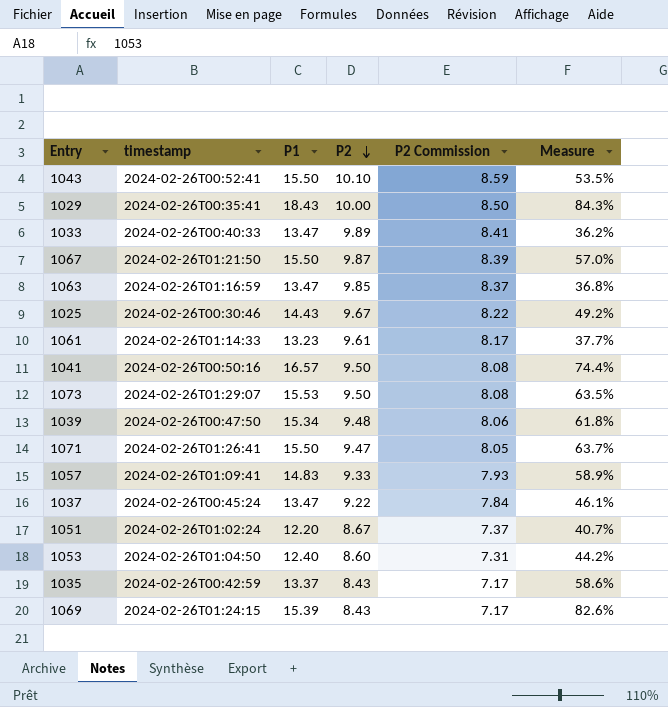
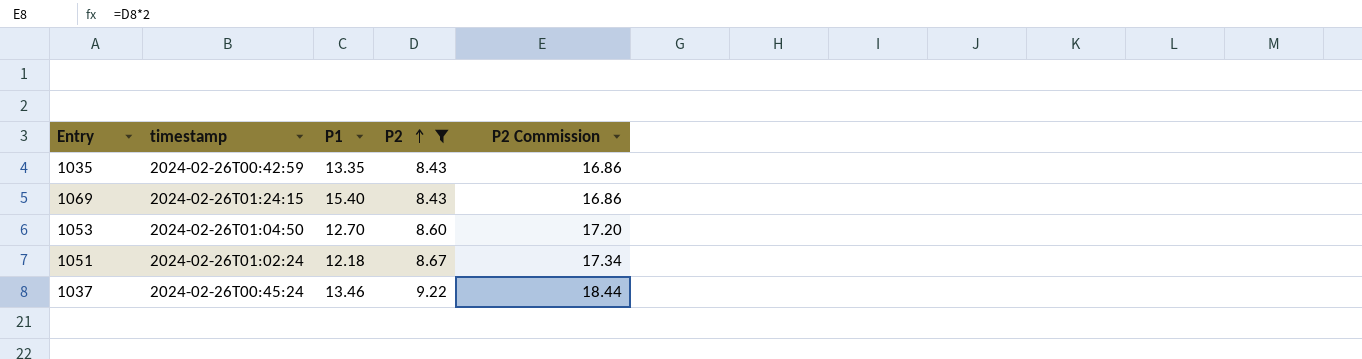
filter: none -> P2 <= 9.22
row order: P2 descending -> P2 ascending
column Measure | formula: ([P1] - [P2]) / [P2] -> none
column P2 Commission | formula: [P2] * 0.85 -> [P2] * 2
1035 | P1: 13.37 -> 13.35
1069 | P1: 15.39 -> 15.40
1053 | P1: 12.40 -> 12.70
1051 | P1: 12.20 -> 12.18
1037 | P1: 13.47 -> 13.46

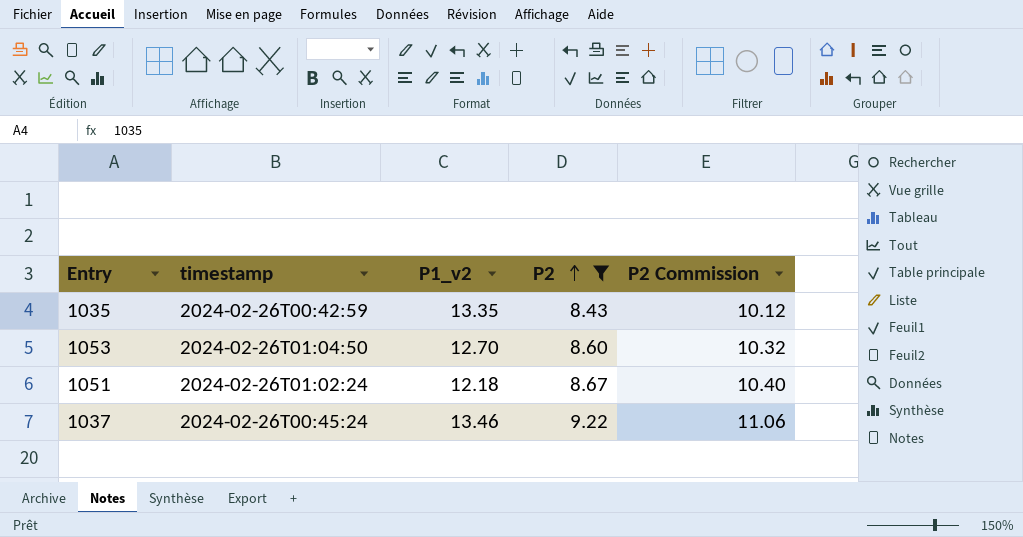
column name: P1 -> P1_v2
column P2 Commission | formula: [P2] * 2 -> [P2] * 1.2
row 1069: 2024-02-26T01:24:15 | 15.40 | 8.43 | 16.86 -> none

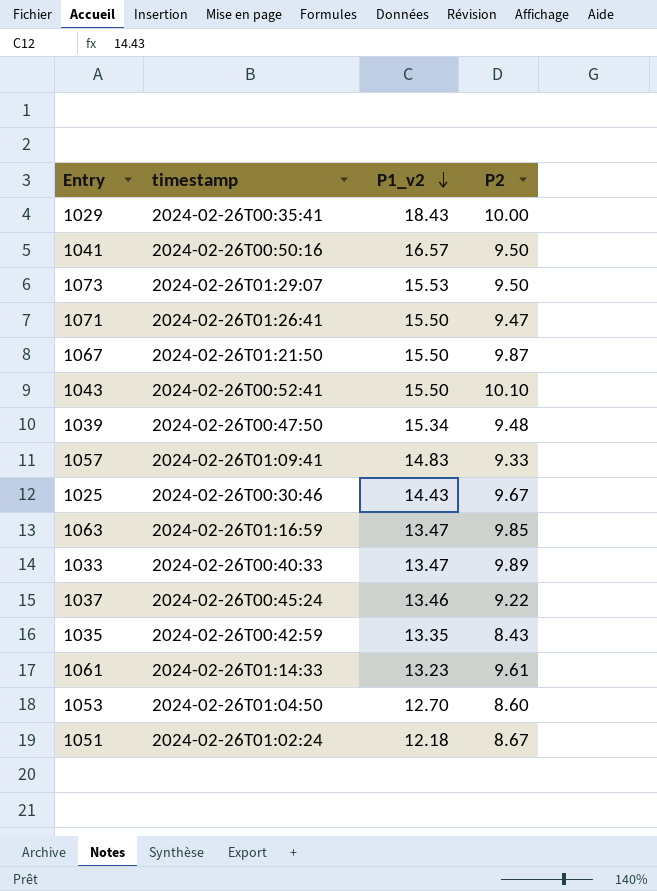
filter: P2 <= 9.22 -> none
row order: P2 ascending -> P1_v2 descending
column P2 Commission | formula: [P2] * 1.2 -> none

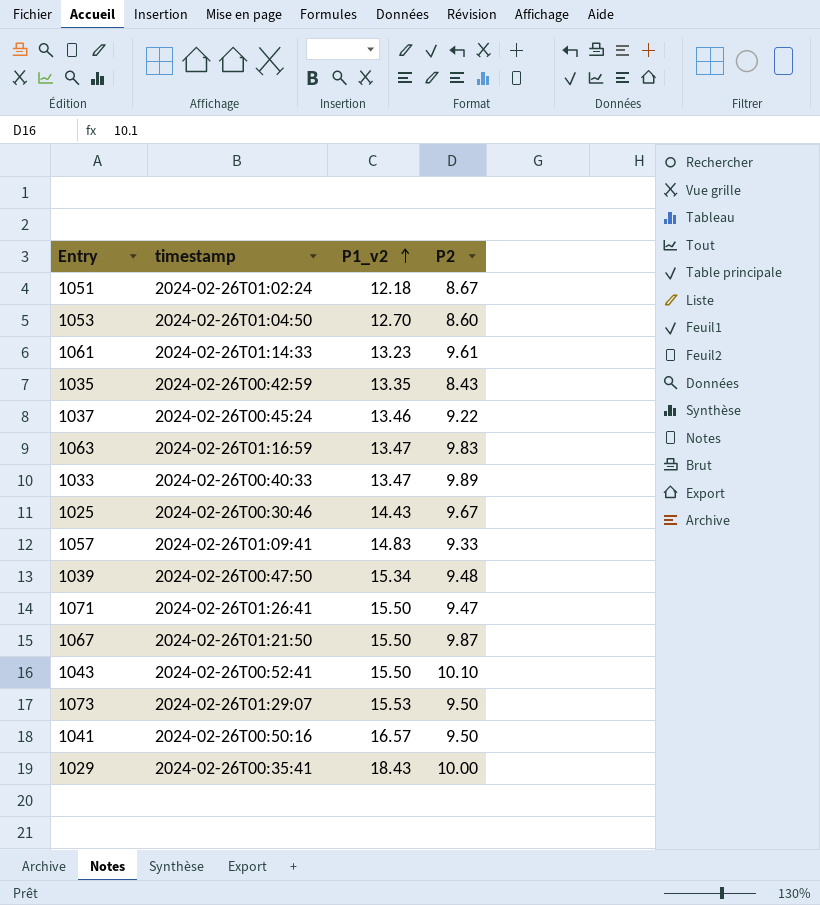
row order: P1_v2 descending -> P1_v2 ascending
1063 | P2: 9.85 -> 9.83

